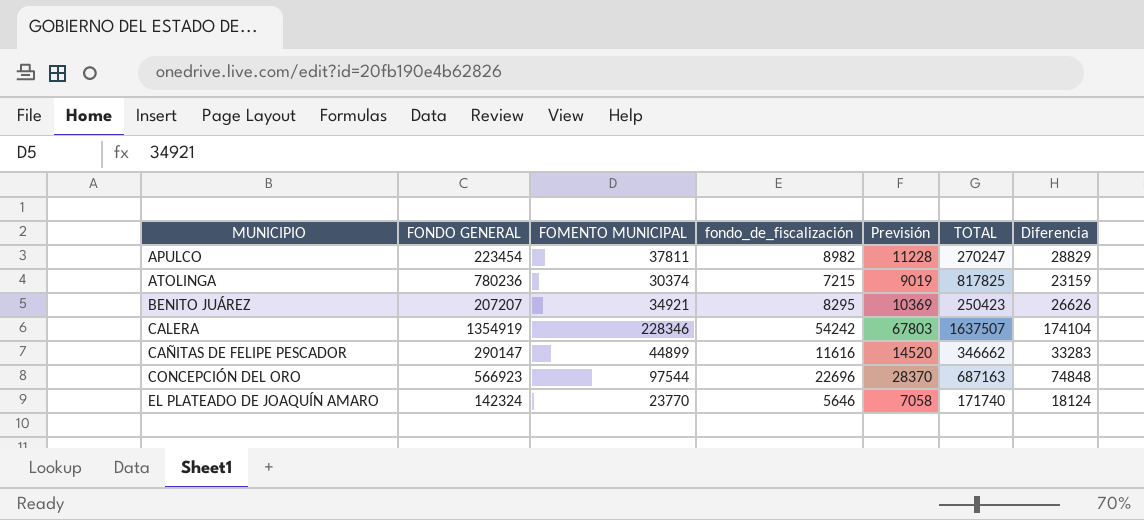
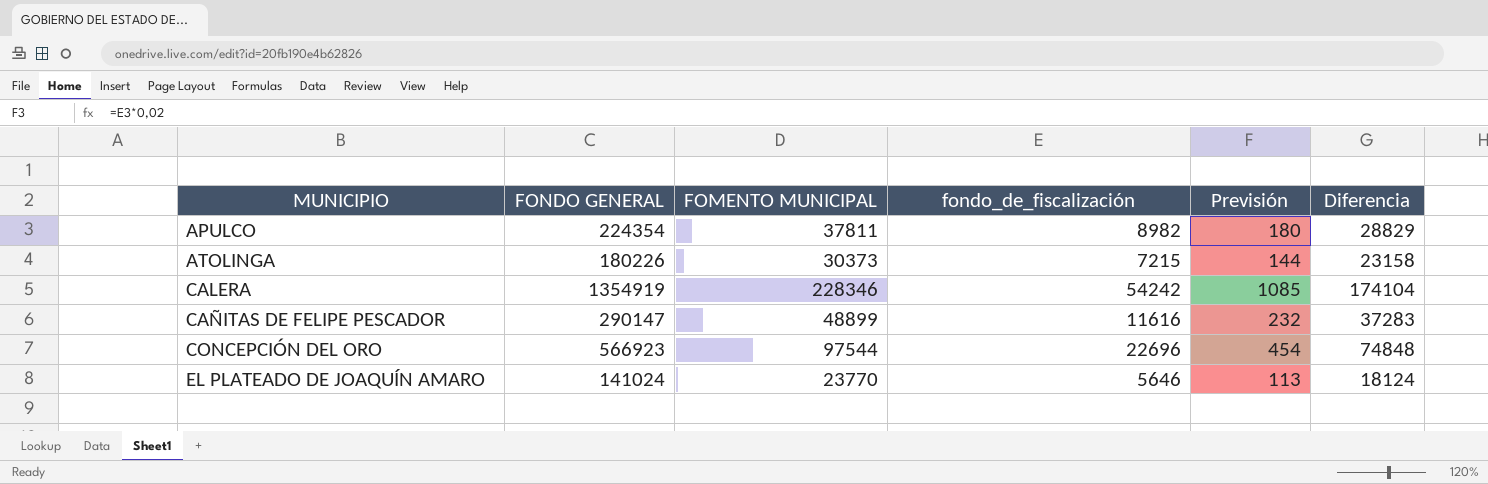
column TOTAL | formula: [FONDO GENERAL] + [FOMENTO MUNICIPAL] + [fondo_de_fiscalización] -> none
column Previsión | formula: [fondo_de_fiscalización] * 1,25 -> [fondo_de_fiscalización] * 0,02
row BENITO JUÁREZ: 207207 | 34921 | 8295 | 10369 | 250423 | 26626 -> none
APULCO | FONDO GENERAL: 223454 -> 224354
ATOLINGA | FONDO GENERAL: 780236 -> 180226
ATOLINGA | FOMENTO MUNICIPAL: 30374 -> 30373
ATOLINGA | Diferencia: 23159 -> 23158
CAÑITAS DE FELIPE PESCADOR | FOMENTO MUNICIPAL: 44899 -> 48899
CAÑITAS DE FELIPE PESCADOR | Diferencia: 33283 -> 37283
EL PLATEADO DE JOAQUÍN AMARO | FONDO GENERAL: 142324 -> 141024

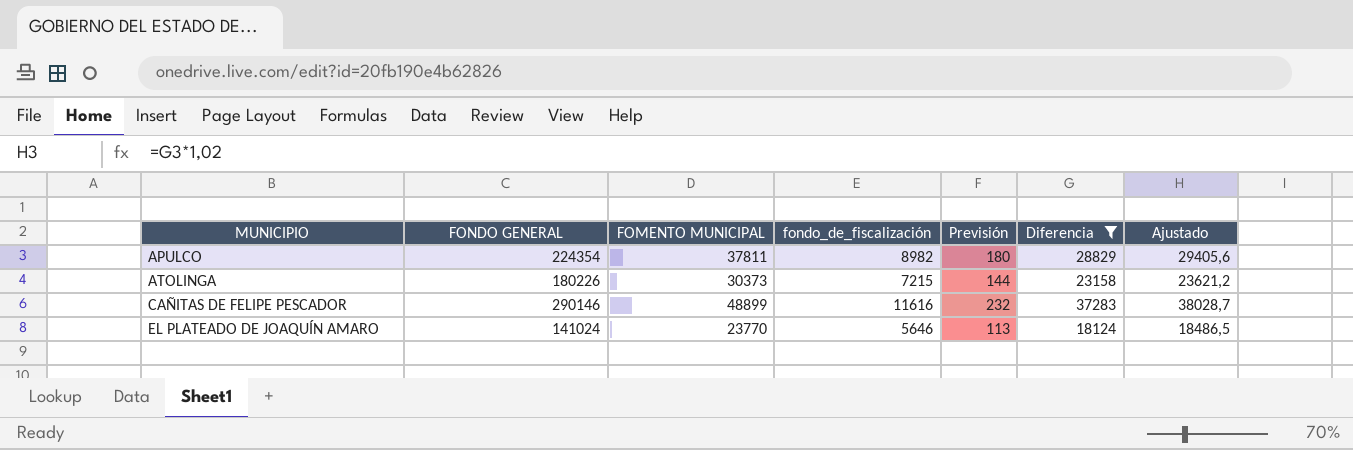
filter: none -> Diferencia <= 37283
column Ajustado | formula: none -> [Diferencia] * 1,02
CAÑITAS DE FELIPE PESCADOR | FONDO GENERAL: 290147 -> 290146

